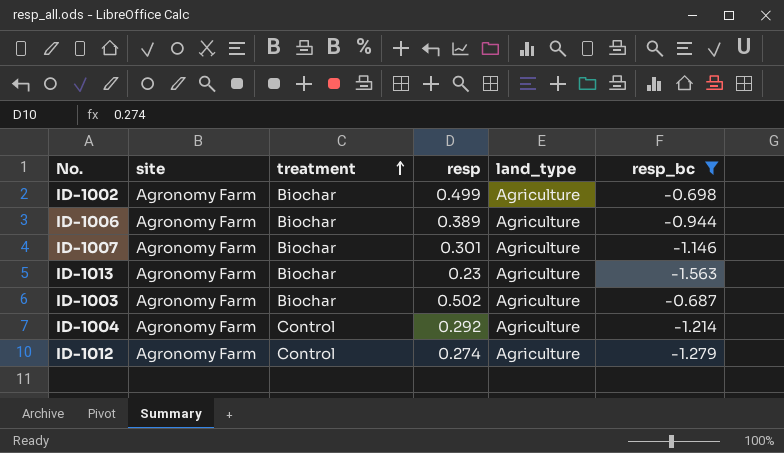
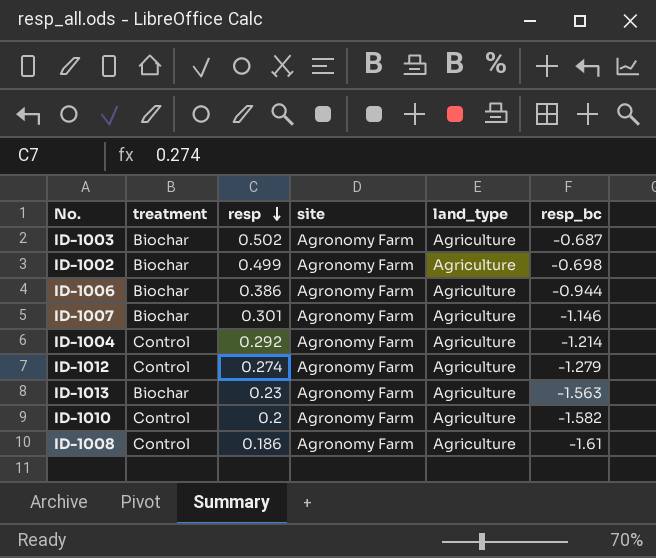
filter: resp_bc >= -1.563 -> none
row order: treatment ascending -> resp descending
column site | position: 2 -> 4
ID-1006 | resp: 0.389 -> 0.386

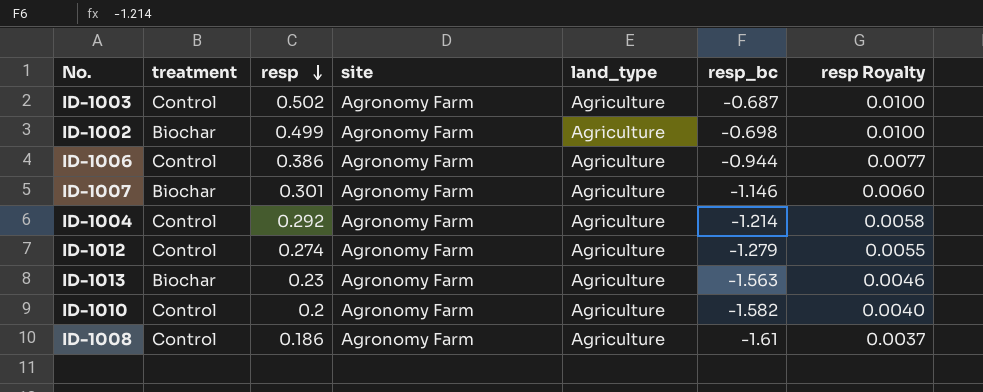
column resp Royalty | formula: none -> [resp] * 0.02
ID-1003 | treatment: Biochar -> Control
ID-1006 | treatment: Biochar -> Control

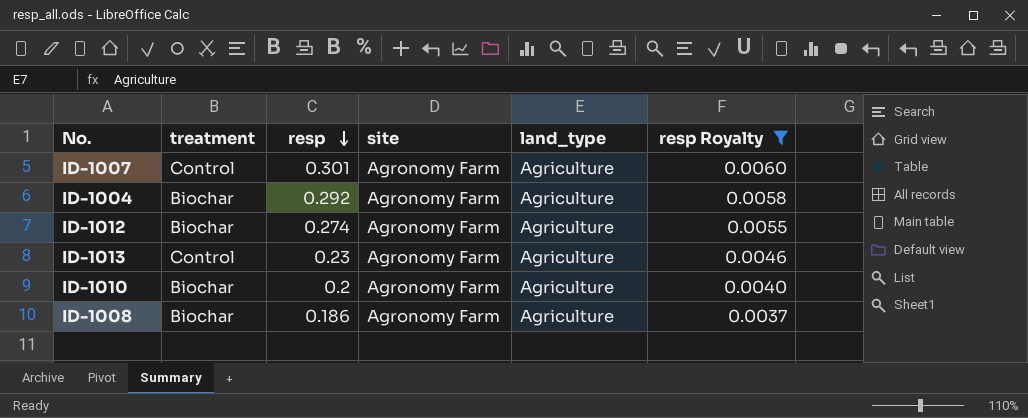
filter: none -> resp Royalty <= 0.0060
column resp_bc | position: 6 -> none
ID-1007 | treatment: Biochar -> Control
ID-1004 | treatment: Control -> Biochar
ID-1012 | treatment: Control -> Biochar
ID-1013 | treatment: Biochar -> Control
ID-1010 | treatment: Control -> Biochar
ID-1008 | treatment: Control -> Biochar

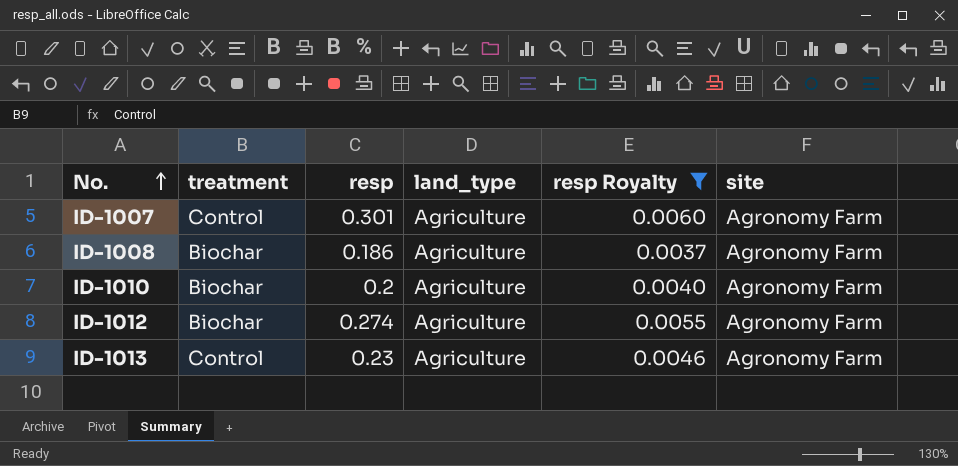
row order: resp descending -> No. ascending
column site | position: 4 -> 6
row ID-1004: Biochar | 0.292 | Agronomy Farm | Agriculture | 0.0058 -> none

